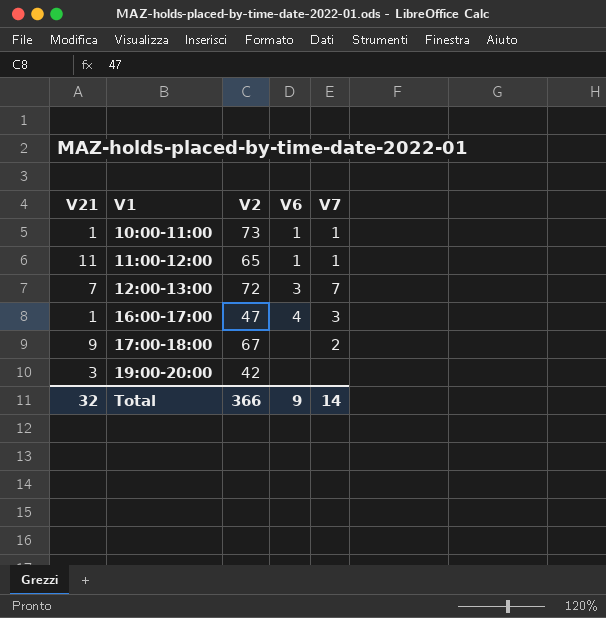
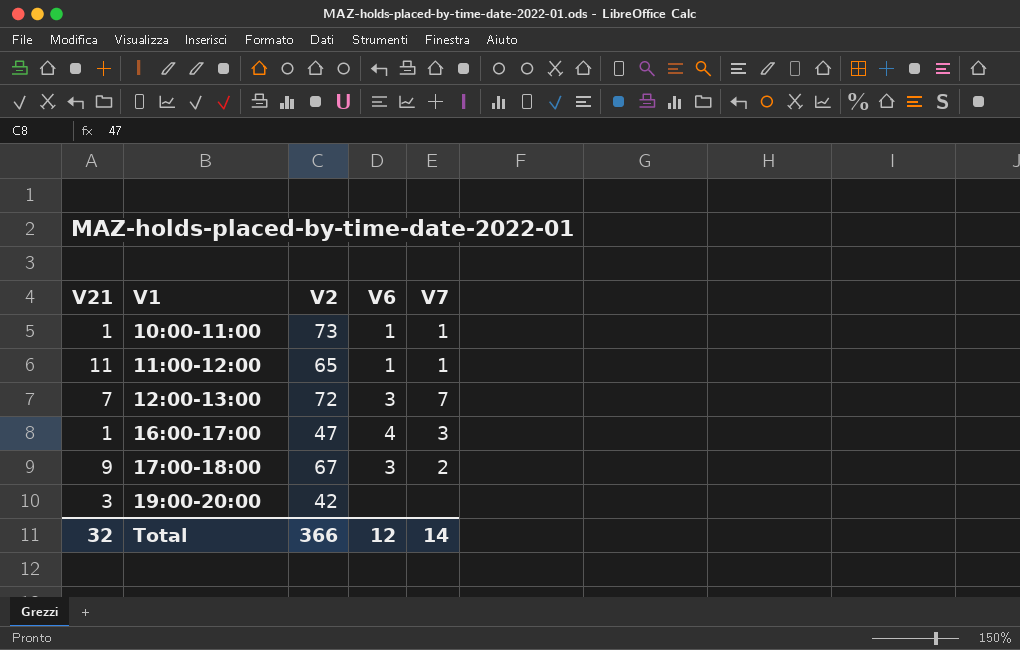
17:00-18:00 | V6: none -> 3
Total | V6: 9 -> 12

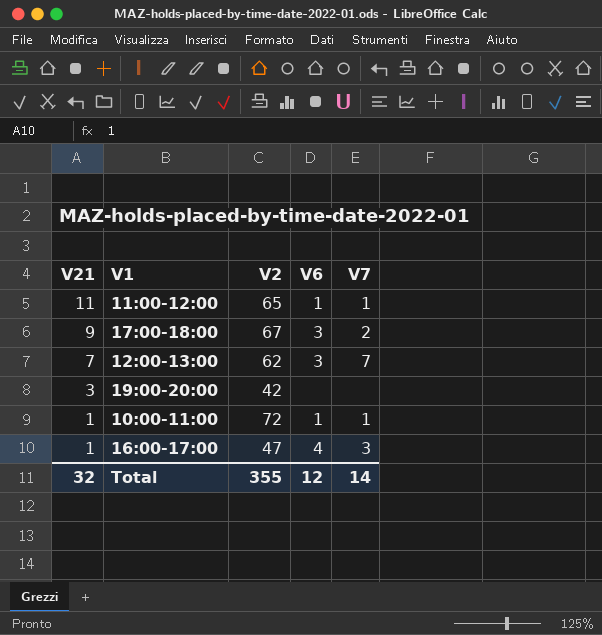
row order: V1 ascending -> V21 descending
12:00-13:00 | V2: 72 -> 62
10:00-11:00 | V2: 73 -> 72
Total | V2: 366 -> 355

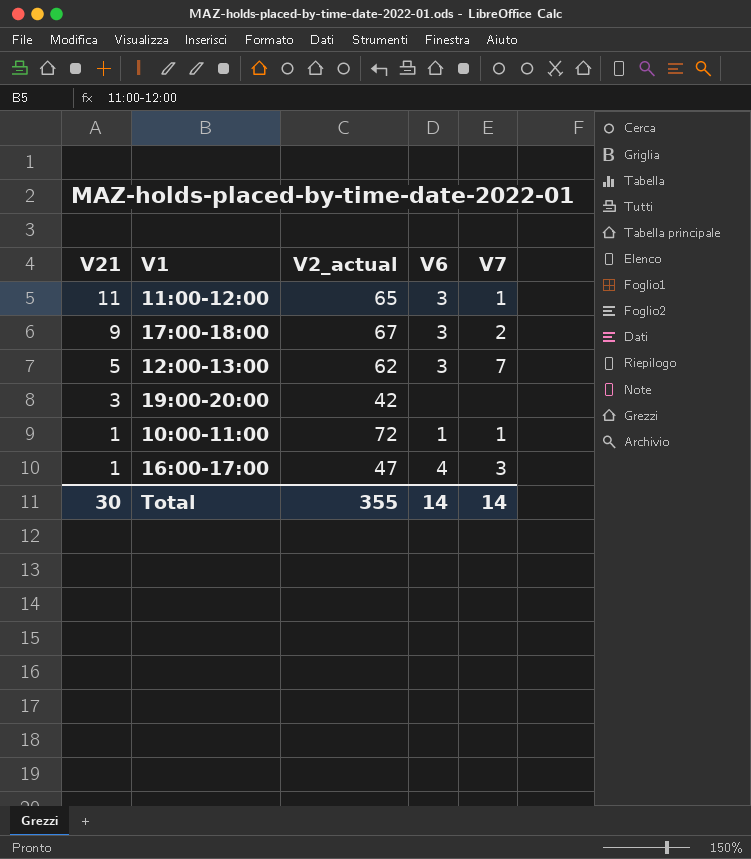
column name: V2 -> V2_actual
11:00-12:00 | V6: 1 -> 3
12:00-13:00 | V21: 7 -> 5
Total | V21: 32 -> 30
Total | V6: 12 -> 14

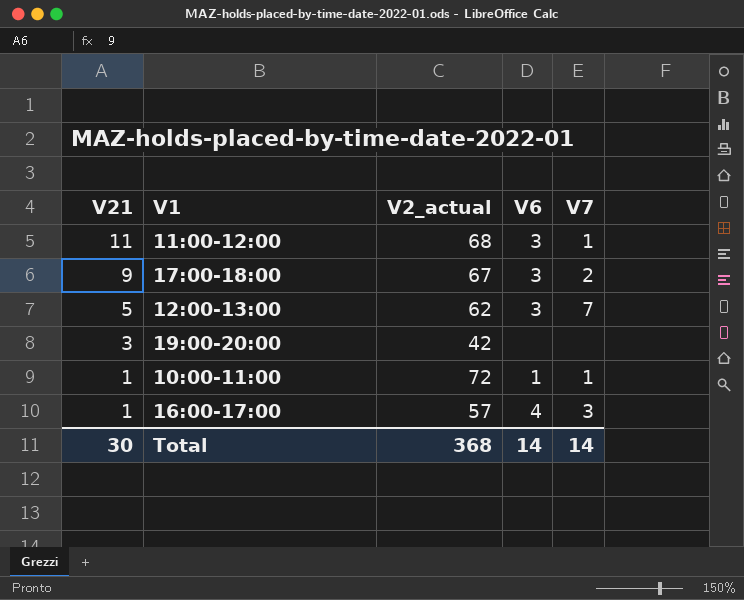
11:00-12:00 | V2_actual: 65 -> 68
16:00-17:00 | V2_actual: 47 -> 57
Total | V2_actual: 355 -> 368

